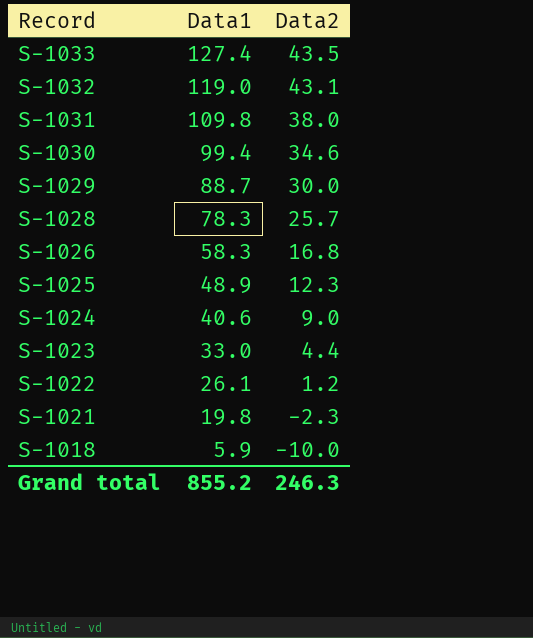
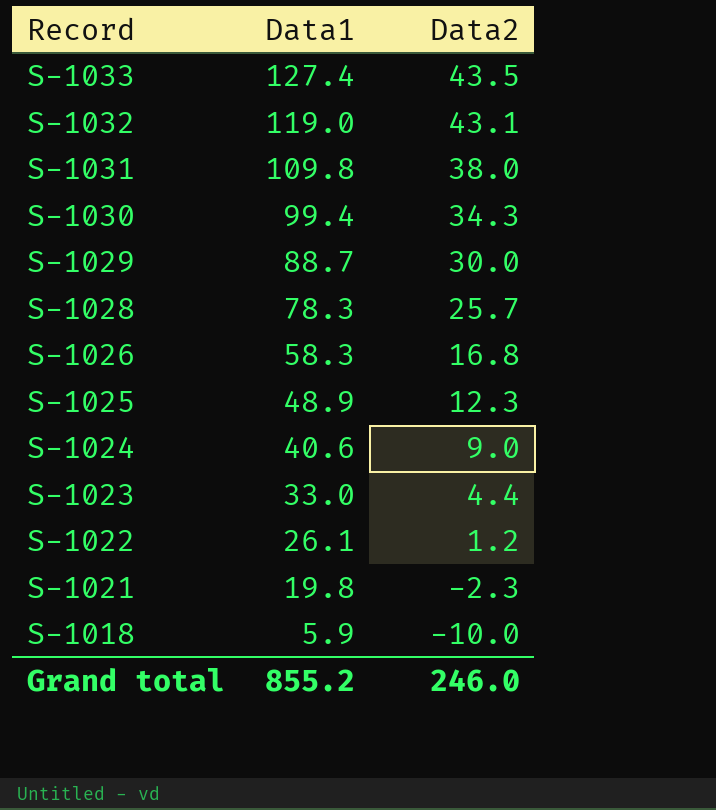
S-1030 | Data2: 34.6 -> 34.3
Grand total | Data2: 246.3 -> 246.0

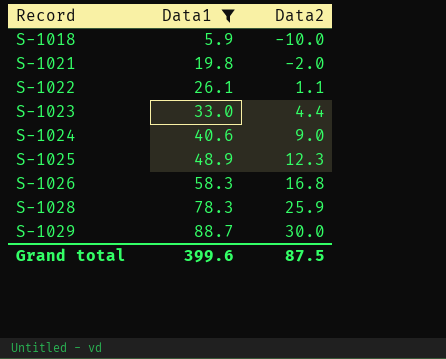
filter: none -> Data1 <= 88.7
row order: Record descending -> Record ascending
S-1021 | Data2: -2.3 -> -2.0
S-1022 | Data2: 1.2 -> 1.1
S-1028 | Data2: 25.7 -> 25.9
Grand total | Data1: 855.2 -> 399.6
Grand total | Data2: 246.0 -> 87.5

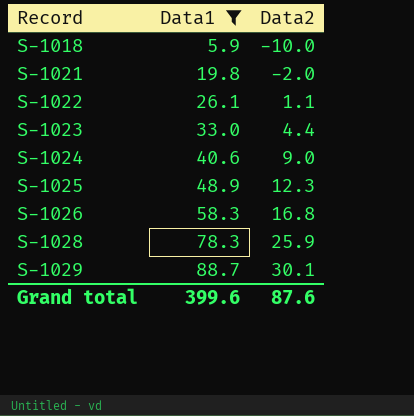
S-1029 | Data2: 30.0 -> 30.1
Grand total | Data2: 87.5 -> 87.6

